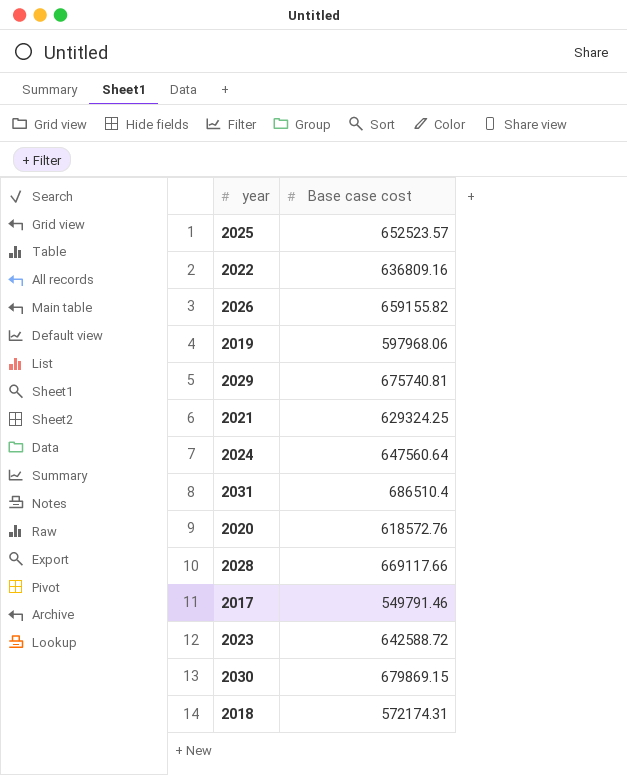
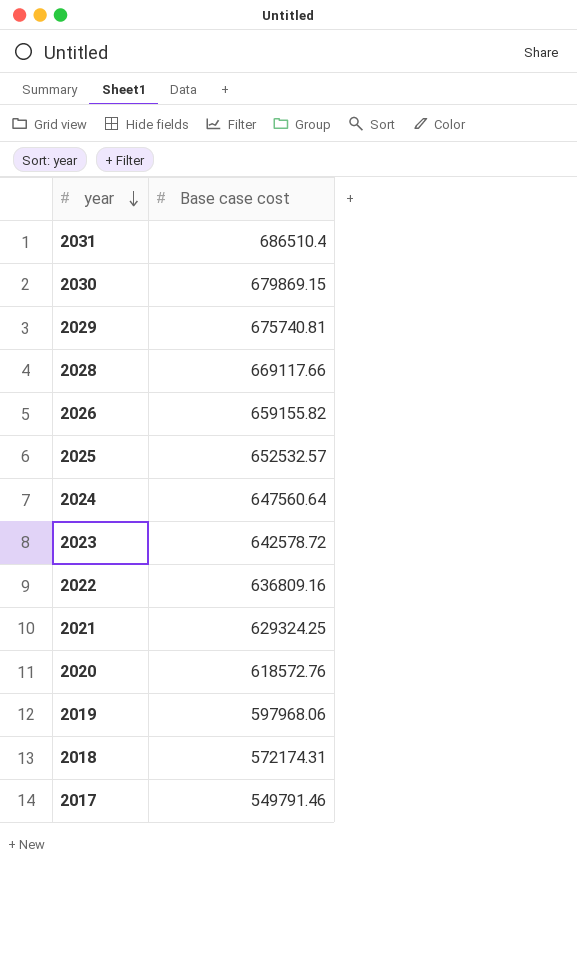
row order: none -> year descending
2025 | Base case cost: 652523.57 -> 652532.57
2023 | Base case cost: 642588.72 -> 642578.72

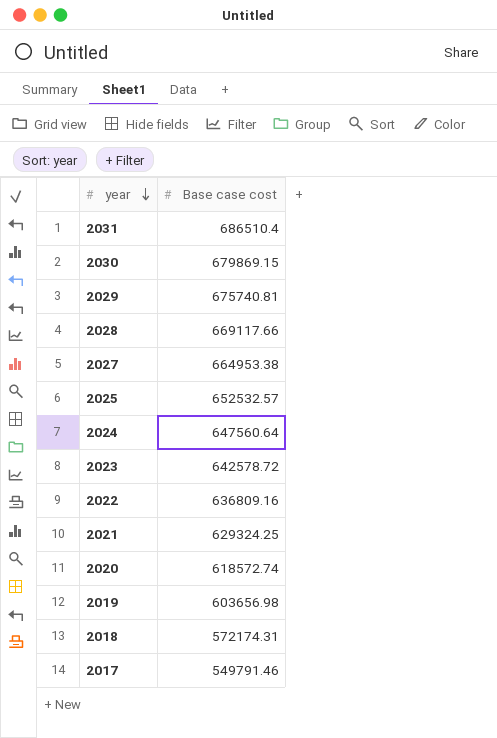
row 2026: 659155.82 -> none
row 2027: none -> 664953.38
2020 | Base case cost: 618572.76 -> 618572.74
2019 | Base case cost: 597968.06 -> 603656.98

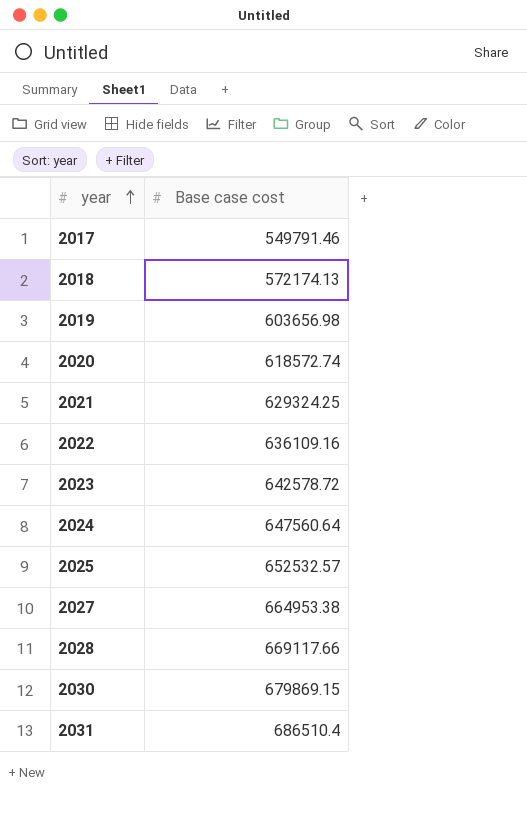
row order: year descending -> year ascending
row 2029: 675740.81 -> none
2018 | Base case cost: 572174.31 -> 572174.13
2022 | Base case cost: 636809.16 -> 636109.16

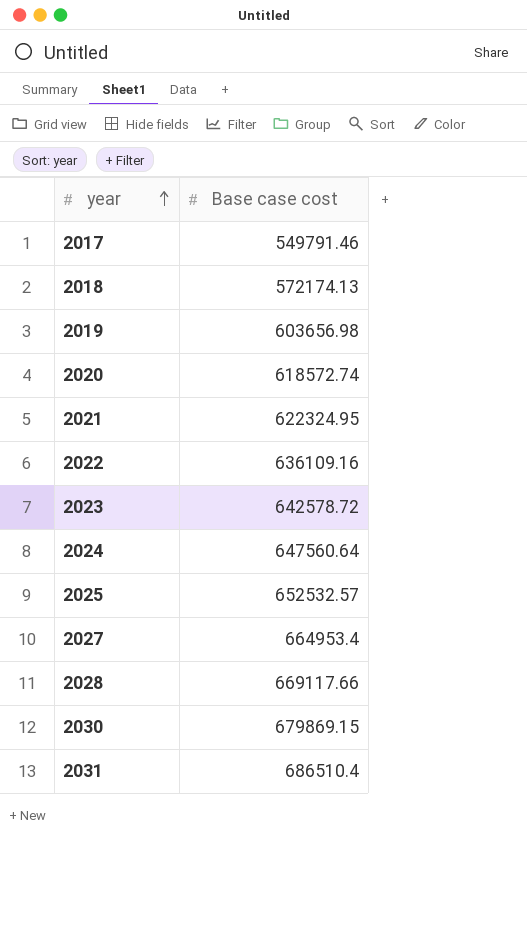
2021 | Base case cost: 629324.25 -> 622324.95
2027 | Base case cost: 664953.38 -> 664953.4

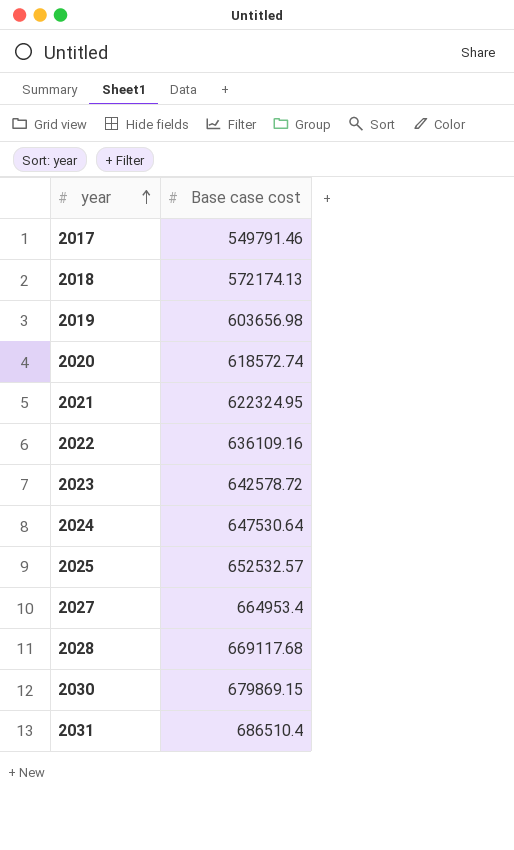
2024 | Base case cost: 647560.64 -> 647530.64
2028 | Base case cost: 669117.66 -> 669117.68

